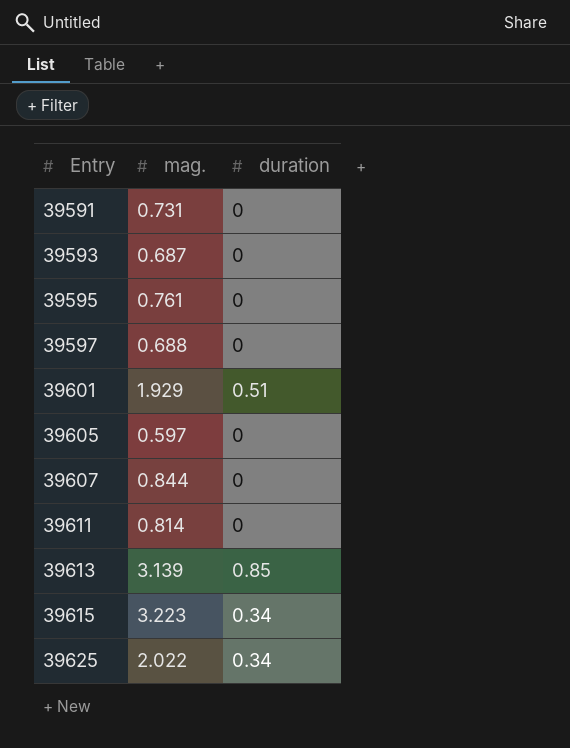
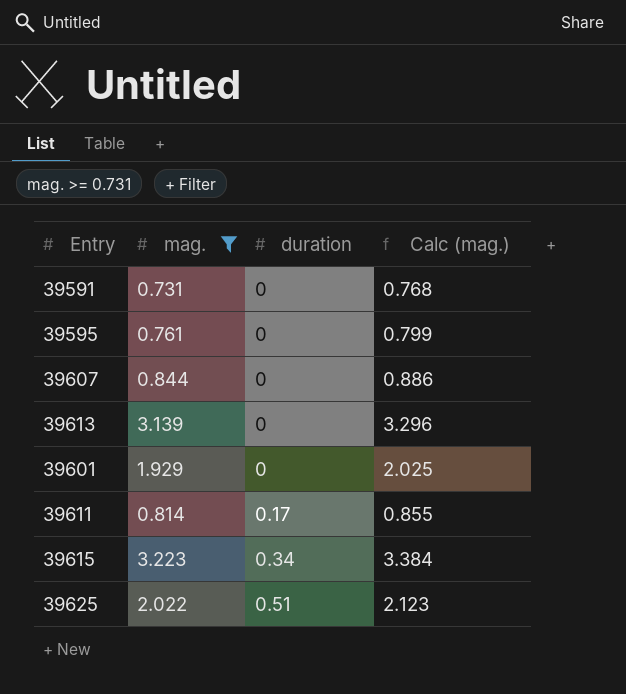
filter: none -> mag. >= 0.731
row order: Entry ascending -> duration ascending
column Calc (mag.) | formula: none -> [mag.] * 1.05
39613 | duration: 0.85 -> 0
39601 | duration: 0.51 -> 0
39611 | duration: 0 -> 0.17
39625 | duration: 0.34 -> 0.51

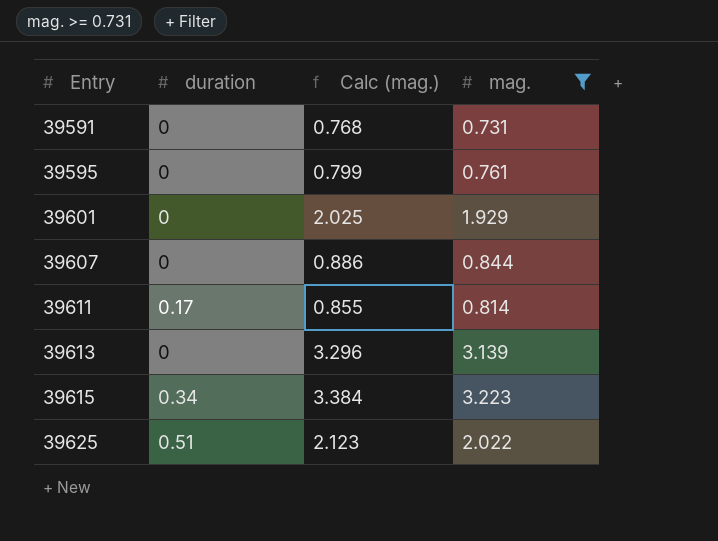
row order: duration ascending -> Entry ascending
column mag. | position: 2 -> 4

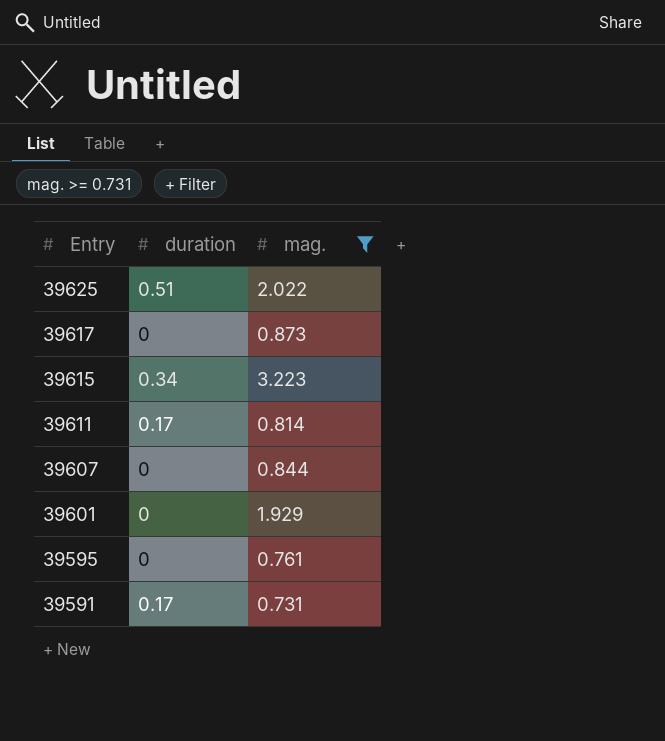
row order: Entry ascending -> Entry descending
column Calc (mag.) | formula: [mag.] * 1.05 -> none
row 39613: 0 | 3.296 | 3.139 -> none
row 39617: none -> 0 | 0.873
39591 | duration: 0 -> 0.17

